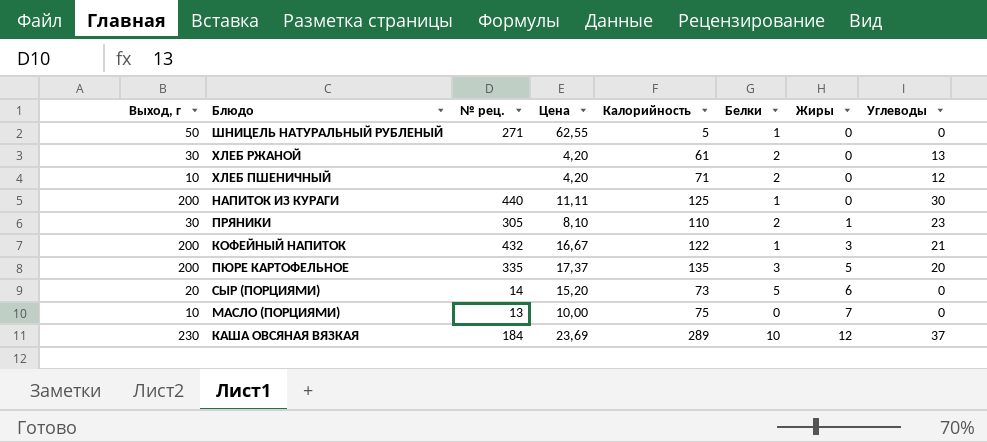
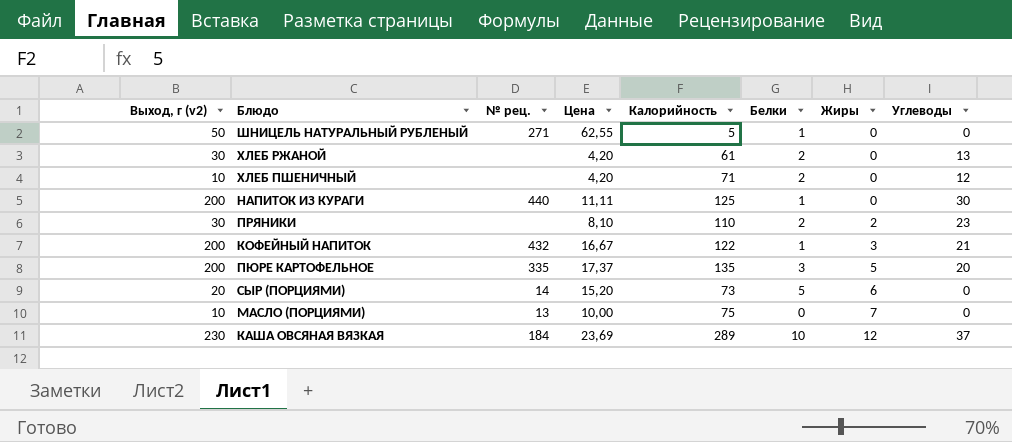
column name: Выход, г -> Выход, г (v2)
ПРЯНИКИ | № рец.: 305 -> none
ПРЯНИКИ | Жиры: 1 -> 2

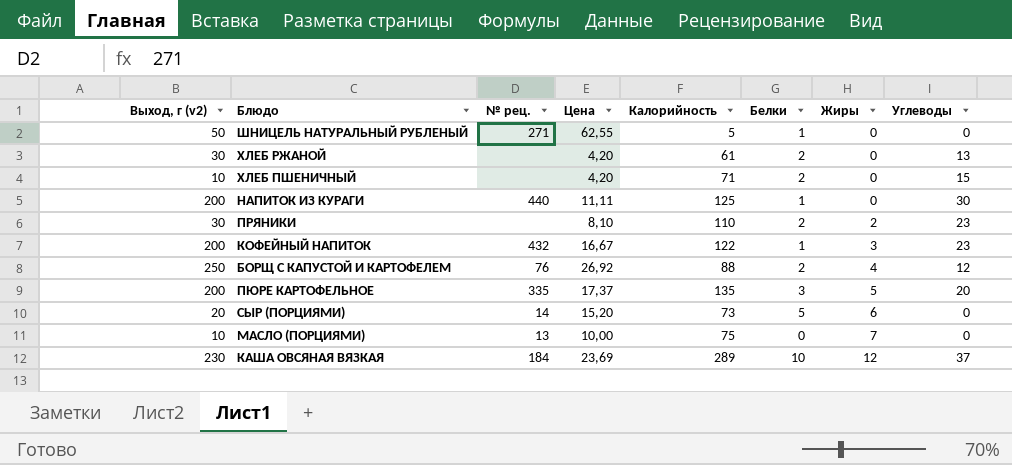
ХЛЕБ ПШЕНИЧНЫЙ | Углеводы: 12 -> 15
КОФЕЙНЫЙ НАПИТОК | Углеводы: 21 -> 23
row БОРЩ С КАПУСТОЙ И КАРТОФЕЛЕМ: none -> 250 | 76 | 26,92 | 88 | 2 | 4 | 12

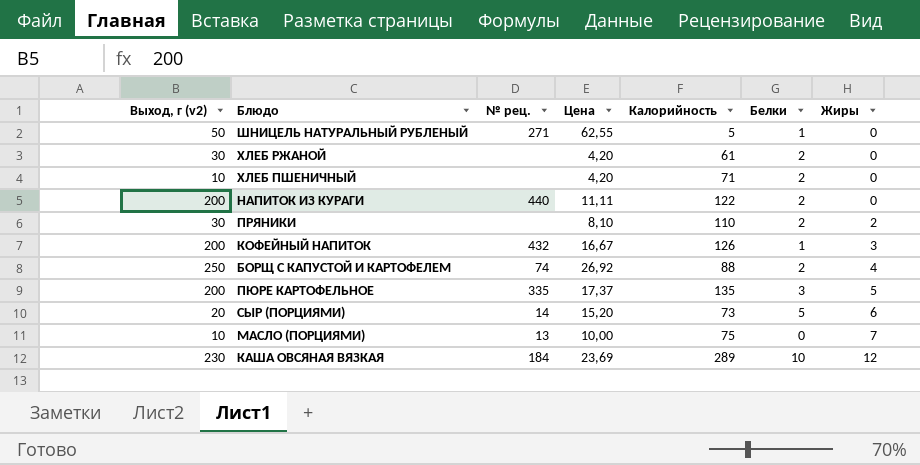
column Углеводы | position: 8 -> none
НАПИТОК ИЗ КУРАГИ | Калорийность: 125 -> 122
НАПИТОК ИЗ КУРАГИ | Белки: 1 -> 2
КОФЕЙНЫЙ НАПИТОК | Калорийность: 122 -> 126
БОРЩ С КАПУСТОЙ И КАРТОФЕЛЕМ | № рец.: 76 -> 74

